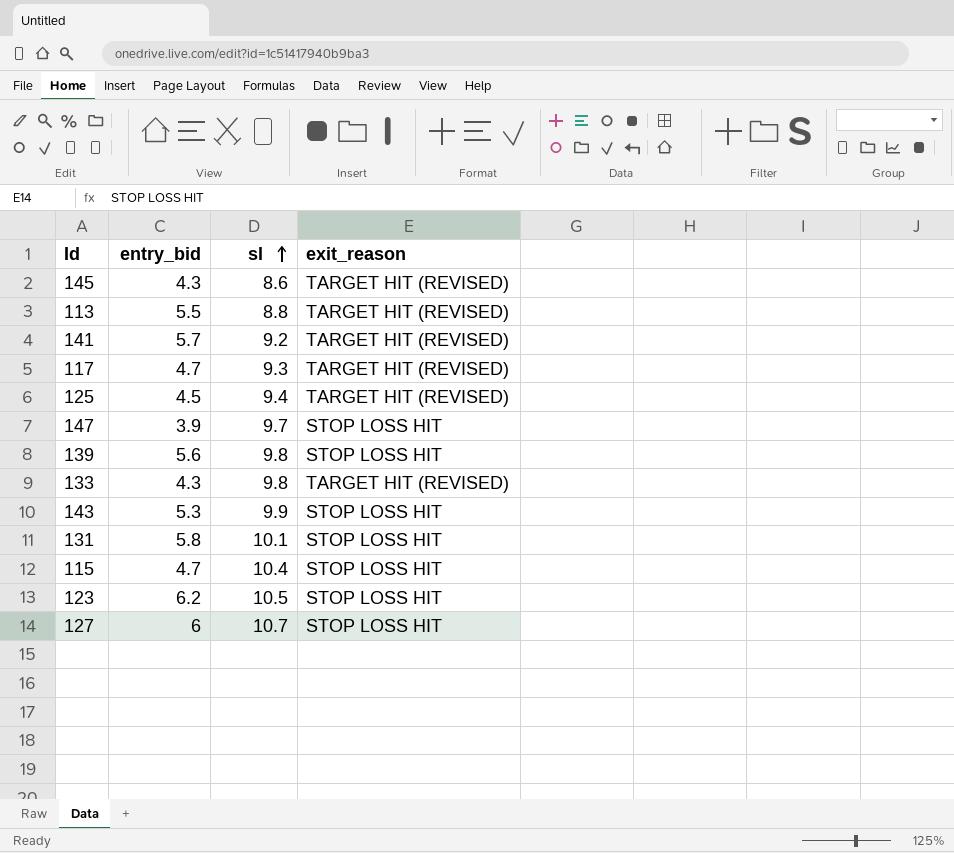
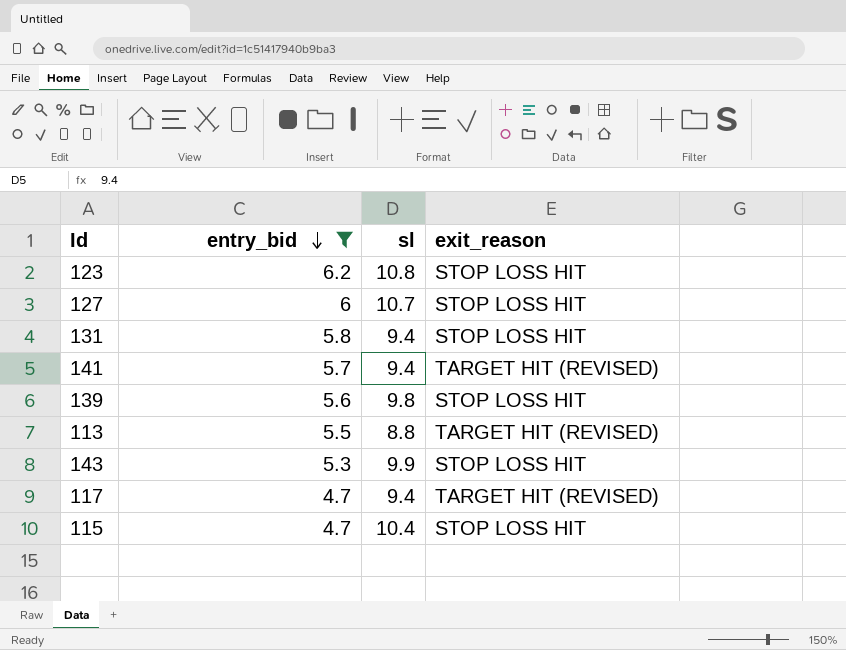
filter: none -> entry_bid >= 4.7
row order: sl ascending -> entry_bid descending
123 | sl: 10.5 -> 10.8
131 | sl: 10.1 -> 9.4
141 | sl: 9.2 -> 9.4
117 | sl: 9.3 -> 9.4

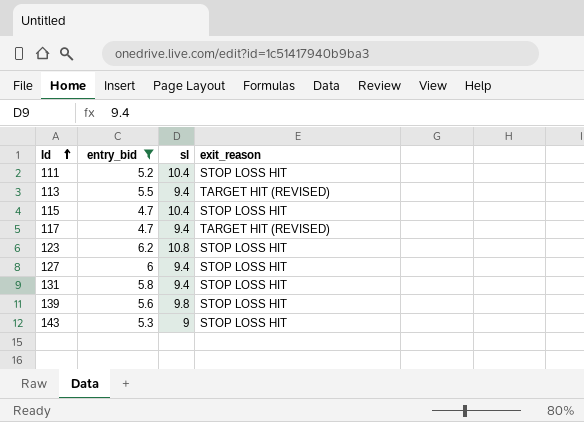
row order: entry_bid descending -> Id ascending
row 141: 5.7 | 9.4 | TARGET HIT (REVISED) -> none
row 111: none -> 5.2 | 10.4 | STOP LOSS HIT
113 | sl: 8.8 -> 9.4
127 | sl: 10.7 -> 9.4
143 | sl: 9.9 -> 9

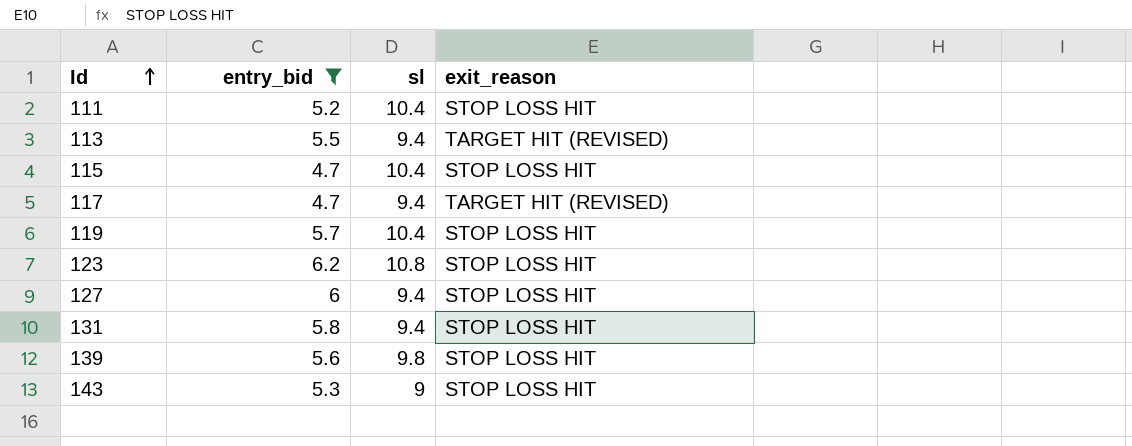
row 119: none -> 5.7 | 10.4 | STOP LOSS HIT

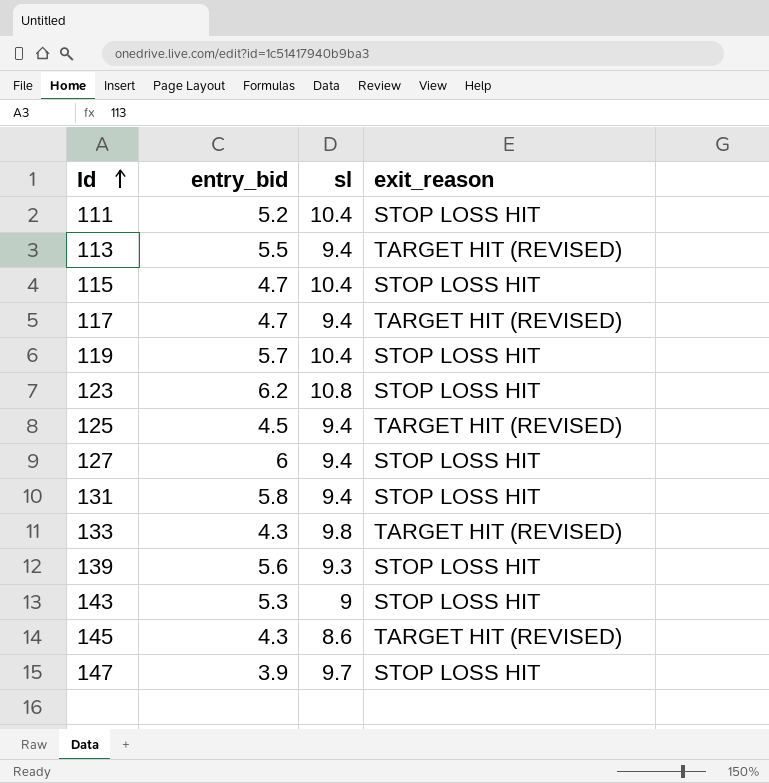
filter: entry_bid >= 4.7 -> none
139 | sl: 9.8 -> 9.3

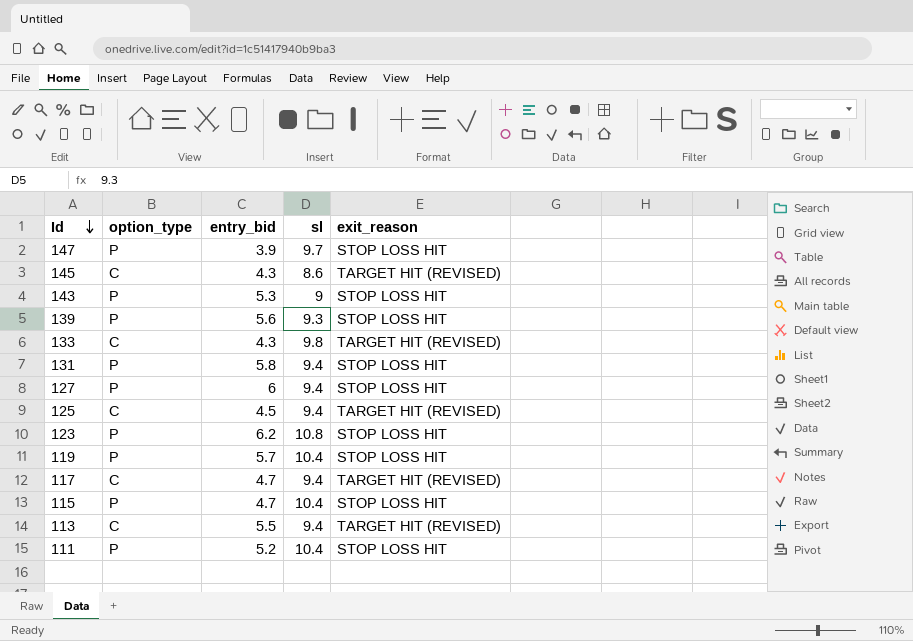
row order: Id ascending -> Id descending
column option_type | position: none -> 2

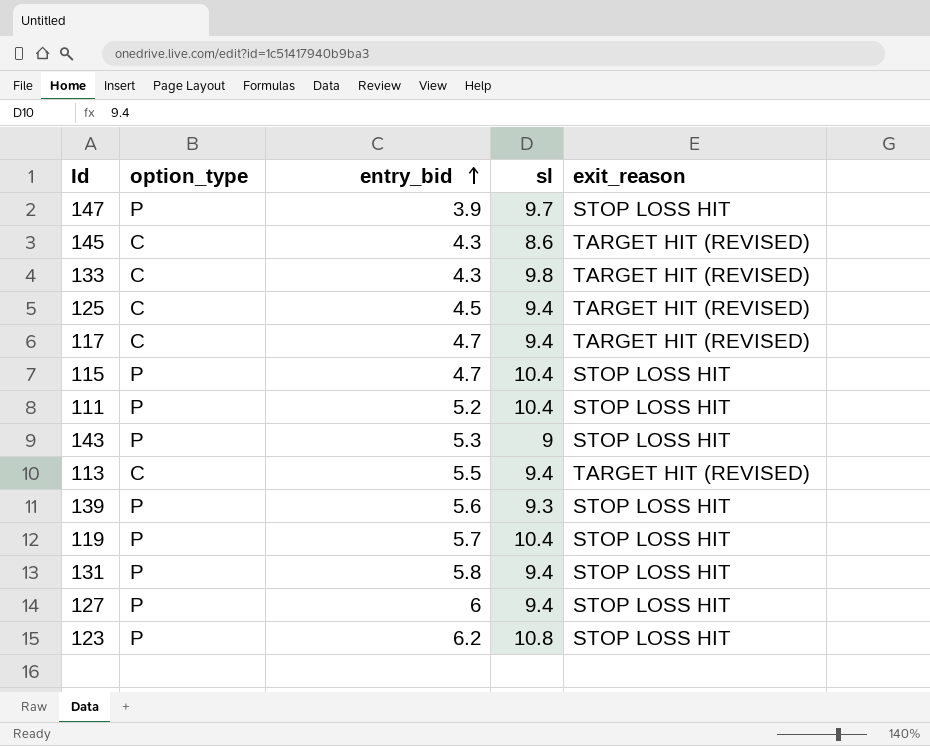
row order: Id descending -> entry_bid ascending

